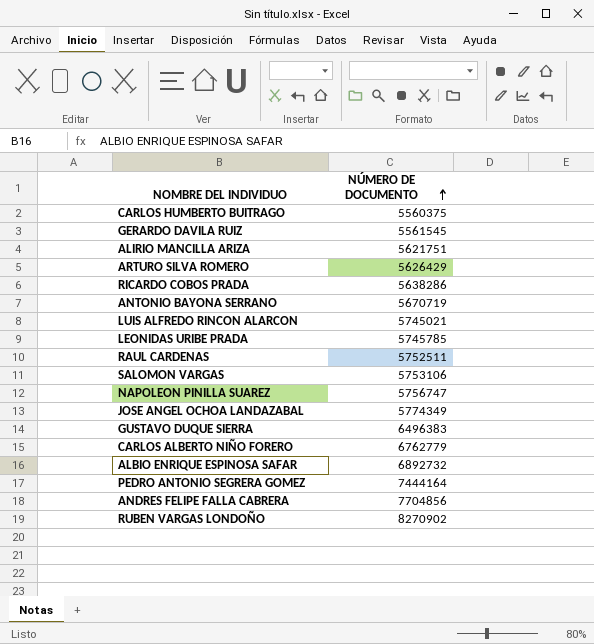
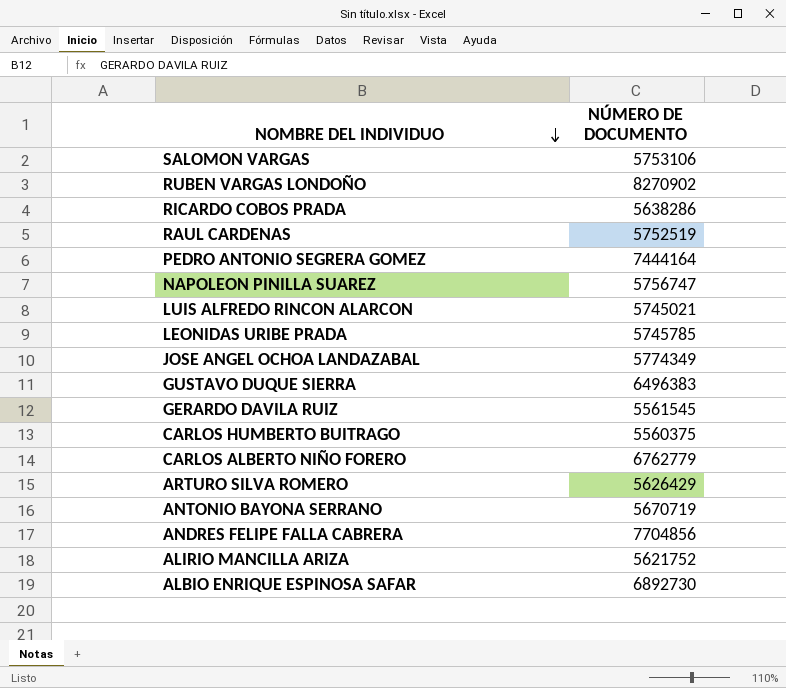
row order: NÚMERO DE DOCUMENTO ascending -> NOMBRE DEL INDIVIDUO descending
RAUL CARDENAS | NÚMERO DE DOCUMENTO: 5752511 -> 5752519
ALIRIO MANCILLA ARIZA | NÚMERO DE DOCUMENTO: 5621751 -> 5621752
ALBIO ENRIQUE ESPINOSA SAFAR | NÚMERO DE DOCUMENTO: 6892732 -> 6892730

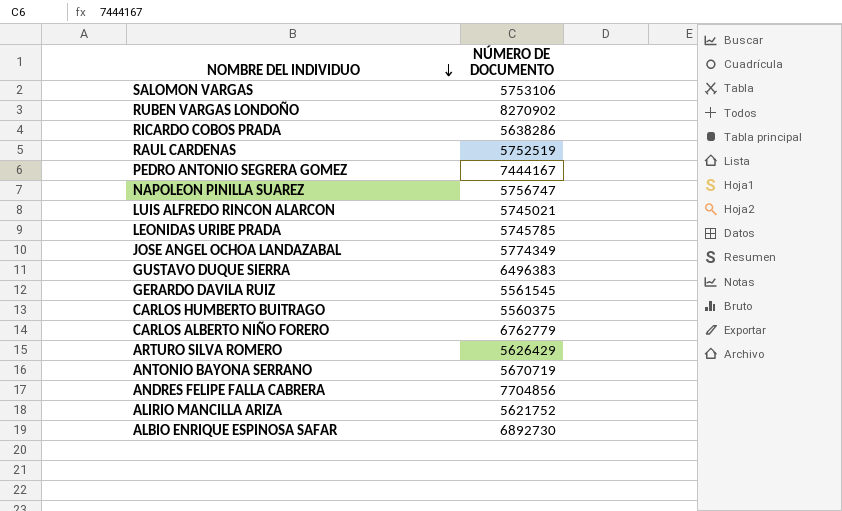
PEDRO ANTONIO SEGRERA GOMEZ | NÚMERO DE DOCUMENTO: 7444164 -> 7444167

